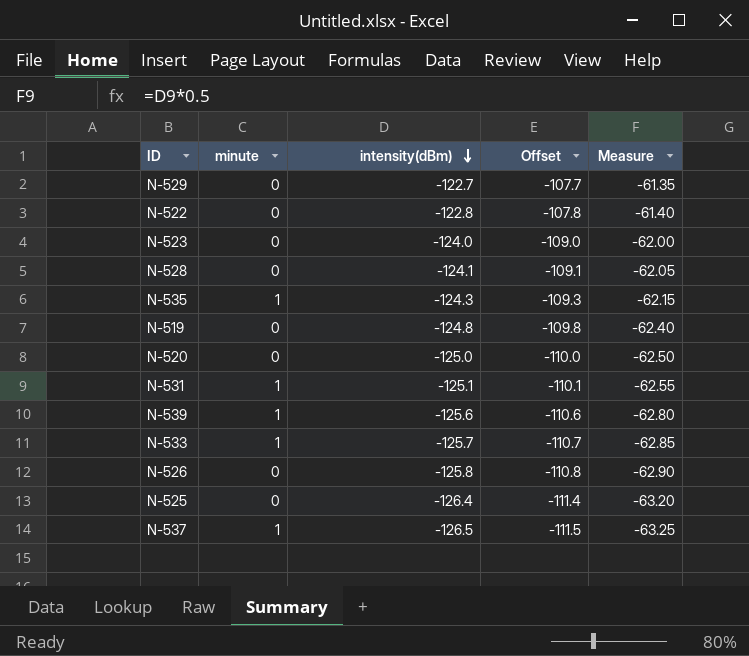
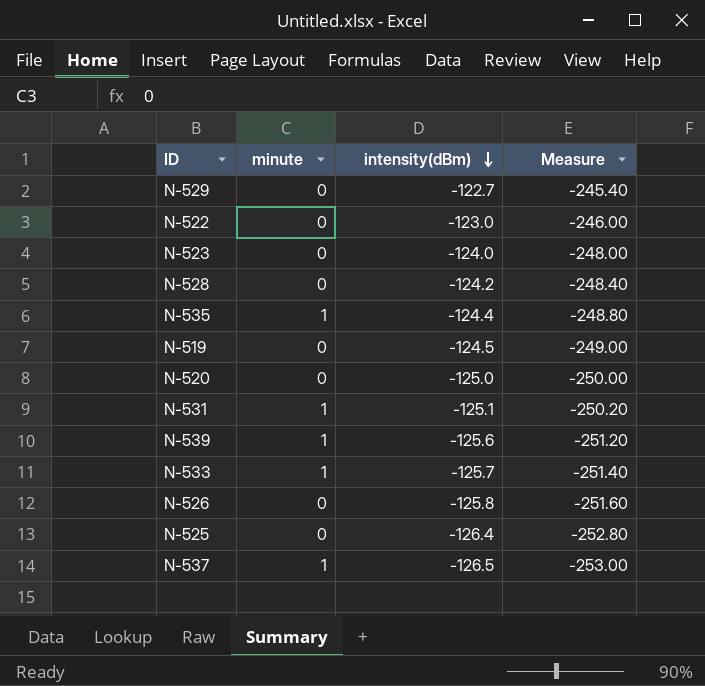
column Offset | formula: [intensity(dBm)] + 15 -> none
column Measure | formula: [intensity(dBm)] * 0.5 -> [intensity(dBm)] * 2
N-522 | intensity(dBm): -122.8 -> -123.0
N-528 | intensity(dBm): -124.1 -> -124.2
N-535 | intensity(dBm): -124.3 -> -124.4
N-519 | intensity(dBm): -124.8 -> -124.5

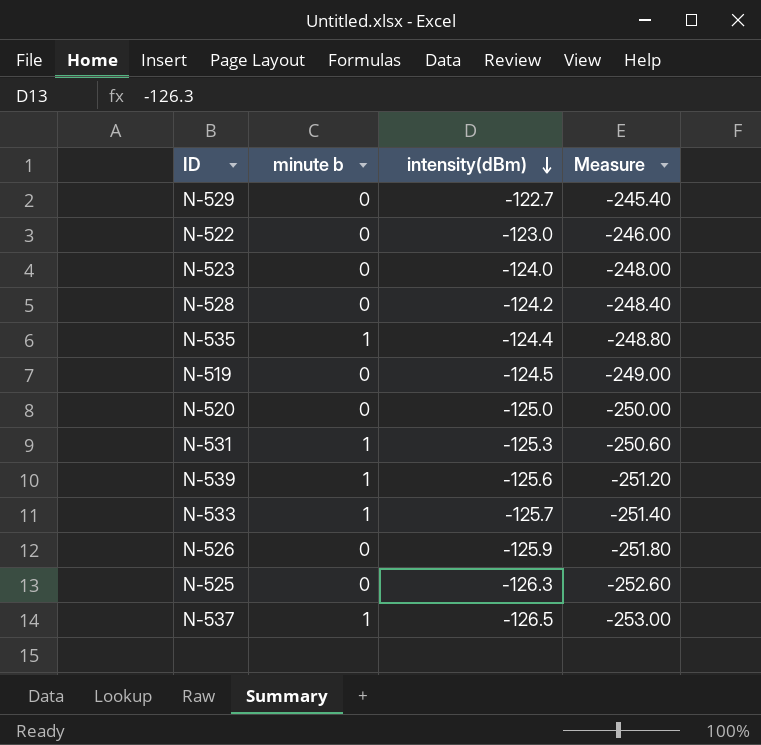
column name: minute -> minute b
N-531 | intensity(dBm): -125.1 -> -125.3
N-531 | Measure: -250.20 -> -250.60
N-526 | intensity(dBm): -125.8 -> -125.9
N-526 | Measure: -251.60 -> -251.80
N-525 | intensity(dBm): -126.4 -> -126.3
N-525 | Measure: -252.80 -> -252.60

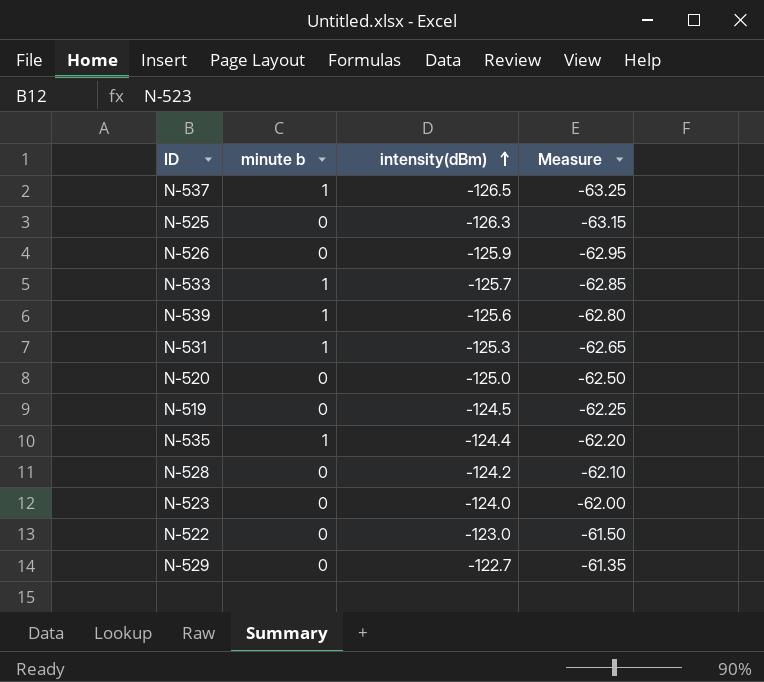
row order: intensity(dBm) descending -> intensity(dBm) ascending
column Measure | formula: [intensity(dBm)] * 2 -> [intensity(dBm)] * 0.5

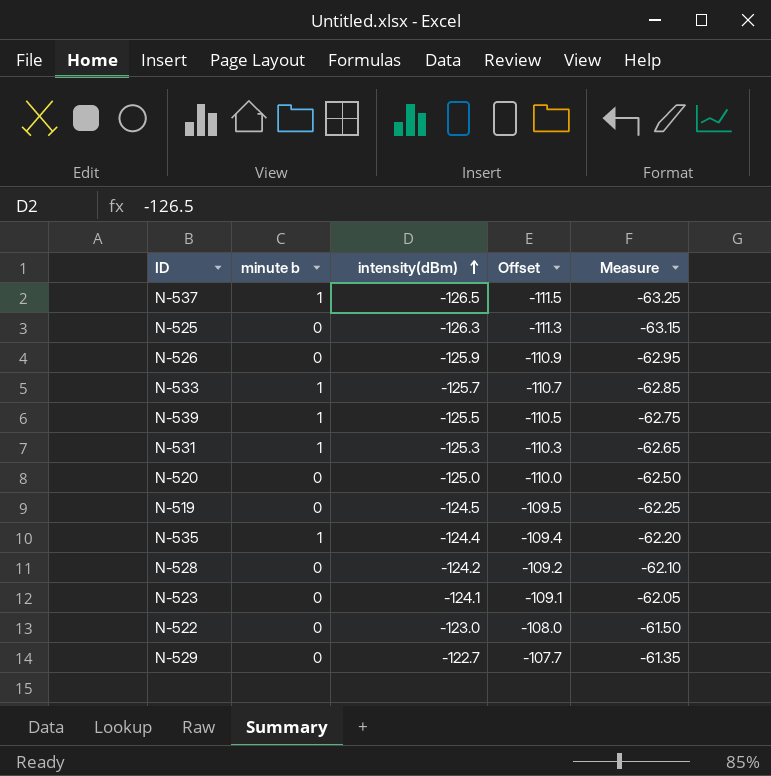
column Offset | formula: none -> [intensity(dBm)] + 15
N-539 | intensity(dBm): -125.6 -> -125.5
N-539 | Measure: -62.80 -> -62.75
N-523 | intensity(dBm): -124.0 -> -124.1
N-523 | Measure: -62.00 -> -62.05

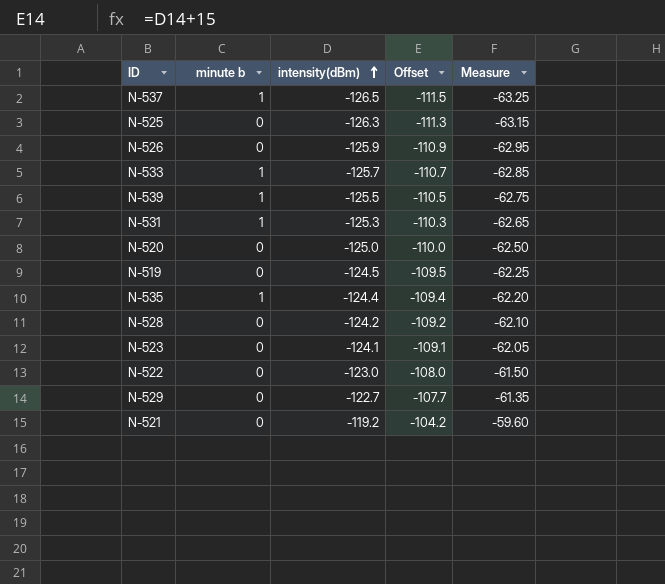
row N-521: none -> 0 | -119.2 | -104.2 | -59.60

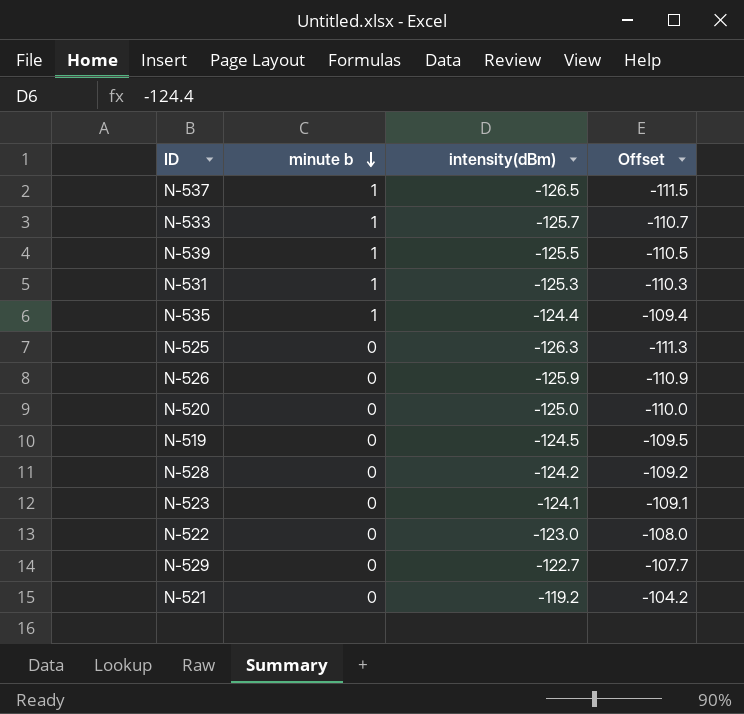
row order: intensity(dBm) ascending -> minute b descending
column Measure | formula: [intensity(dBm)] * 0.5 -> none

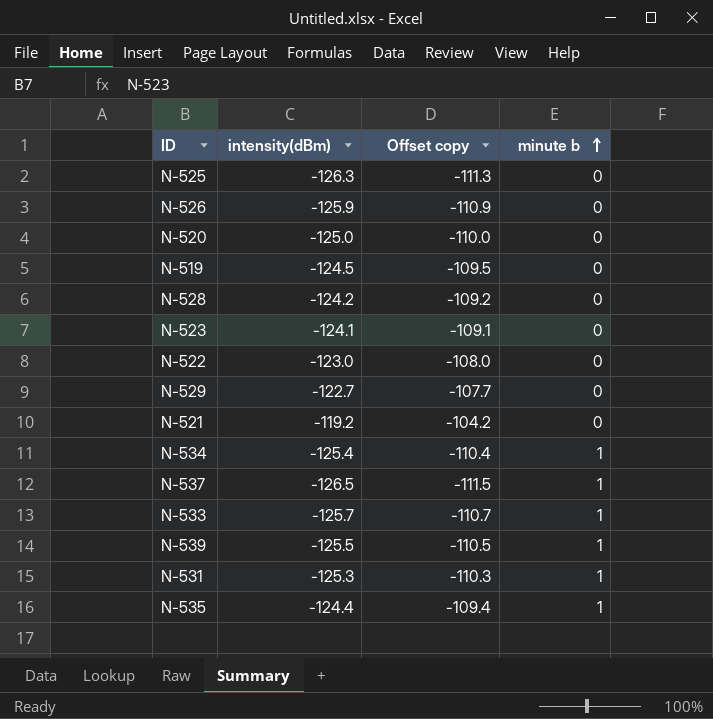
row order: minute b descending -> minute b ascending
column name: Offset -> Offset copy
column minute b | position: 2 -> 4
row N-534: none -> -125.4 | -110.4 | 1

